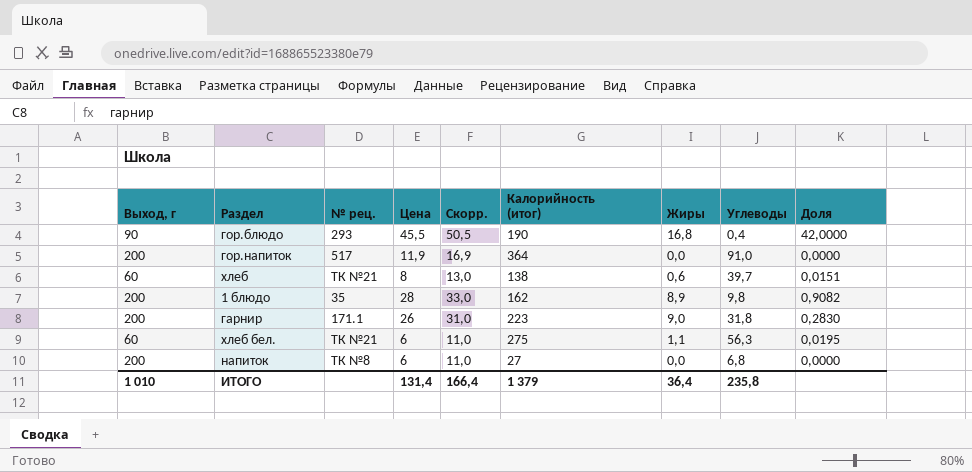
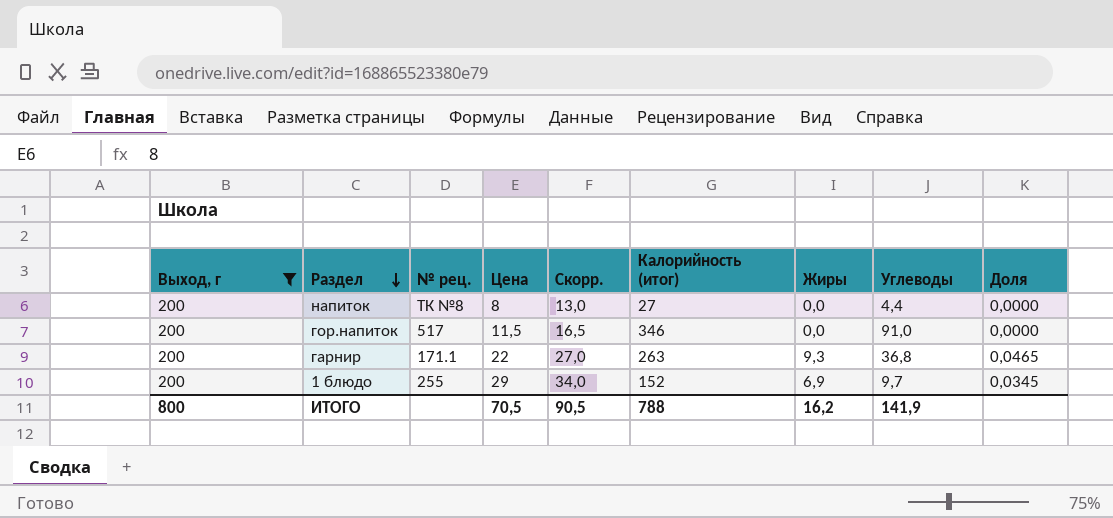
filter: none -> Выход, г = 200
row order: none -> Раздел descending
column Доля | formula: [Жиры] / [Углеводы] -> [Жиры] / [Выход, г]
напиток | Цена: 6 -> 8
напиток | Скорр.: 11,0 -> 13,0
напиток | Углеводы: 6,8 -> 4,4
гор.напиток | Цена: 11,9 -> 11,5
гор.напиток | Скорр.: 16,9 -> 16,5
гор.напиток | Калорийность (итог): 364 -> 346
гарнир | Цена: 26 -> 22
гарнир | Скорр.: 31,0 -> 27,0
гарнир | Калорийность (итог): 223 -> 263
гарнир | Жиры: 9,0 -> 9,3
гарнир | Углеводы: 31,8 -> 36,8
1 блюдо | № рец.: 35 -> 255
1 блюдо | Цена: 28 -> 29
1 блюдо | Скорр.: 33,0 -> 34,0
1 блюдо | Калорийность (итог): 162 -> 152
1 блюдо | Жиры: 8,9 -> 6,9
1 блюдо | Углеводы: 9,8 -> 9,7
ИТОГО | Выход, г: 1 010 -> 800
ИТОГО | Цена: 131,4 -> 70,5
ИТОГО | Скорр.: 166,4 -> 90,5
ИТОГО | Калорийность (итог): 1 379 -> 788
ИТОГО | Жиры: 36,4 -> 16,2
ИТОГО | Углеводы: 235,8 -> 141,9

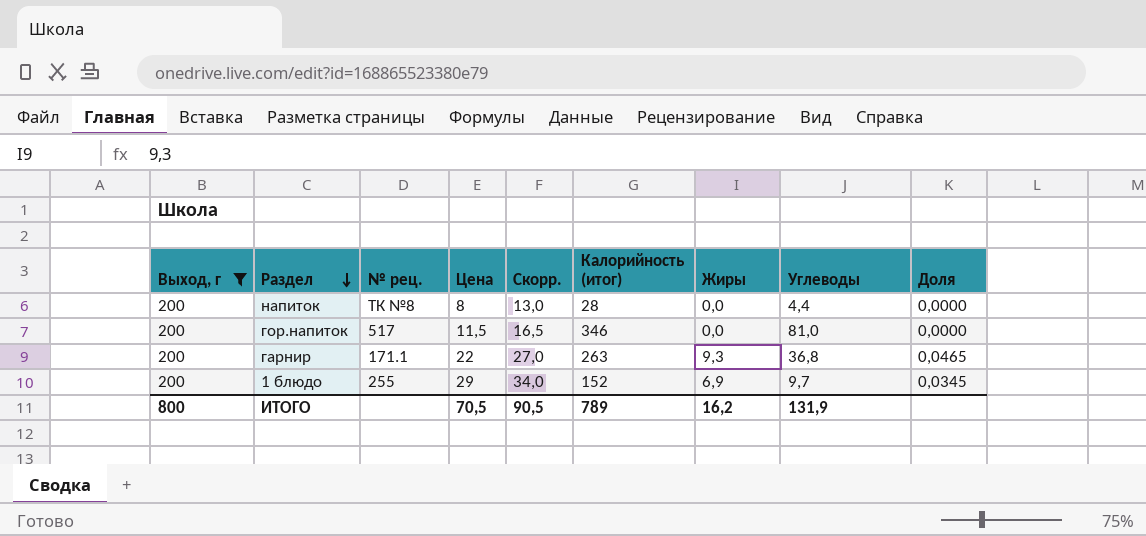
напиток | Калорийность (итог): 27 -> 28
гор.напиток | Углеводы: 91,0 -> 81,0
ИТОГО | Калорийность (итог): 788 -> 789
ИТОГО | Углеводы: 141,9 -> 131,9

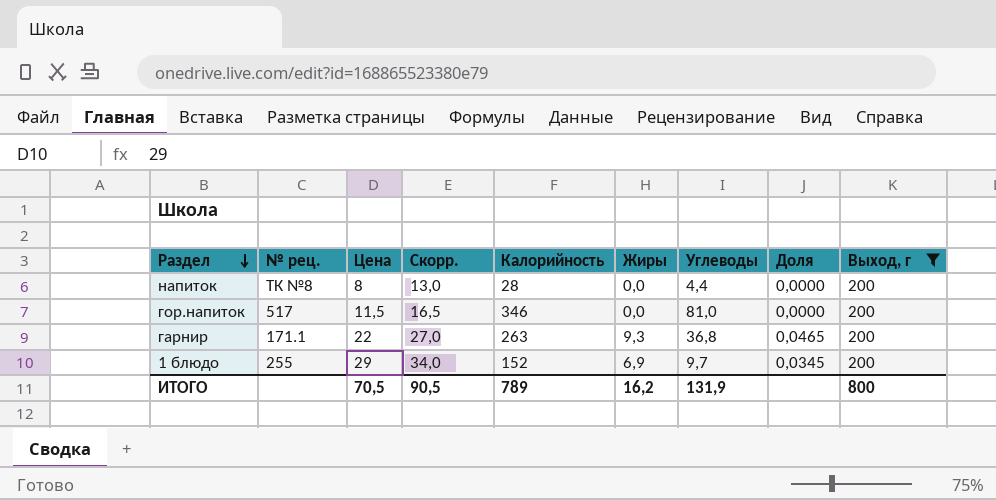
column name: Калорийность (итог) -> Калорийность
column Выход, г | position: 1 -> 9

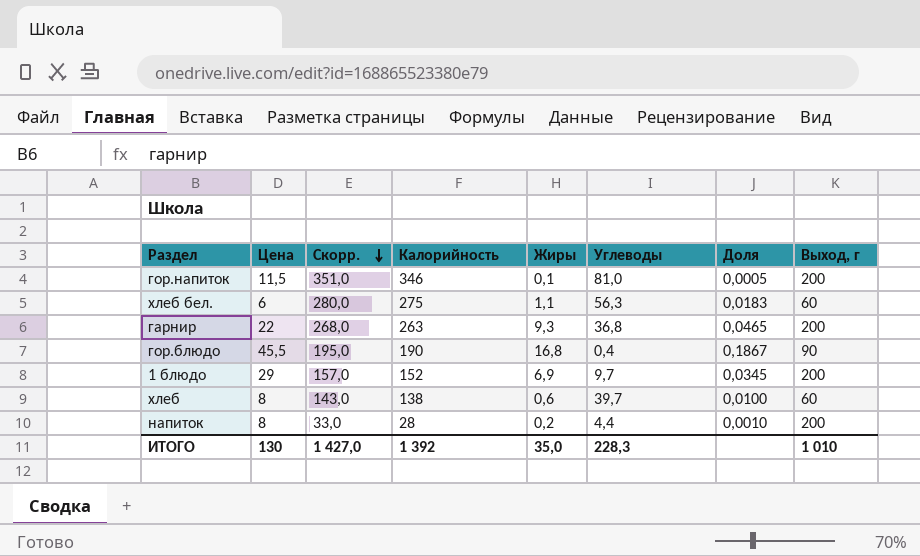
filter: Выход, г = 200 -> none
row order: Раздел descending -> Скорр. descending
column № рец. | position: 2 -> none
column Скорр. | formula: [Цена] + 5 -> [Калорийность] + 5
гор.напиток | Жиры: 0,0 -> 0,1
гор.напиток | Доля: 0,0000 -> 0,0005
напиток | Жиры: 0,0 -> 0,2
напиток | Доля: 0,0000 -> 0,0010
ИТОГО | Цена: 70,5 -> 130
ИТОГО | Скорр.: 90,5 -> 1 427,0
ИТОГО | Калорийность: 789 -> 1 392
ИТОГО | Жиры: 16,2 -> 35,0
ИТОГО | Углеводы: 131,9 -> 228,3
ИТОГО | Выход, г: 800 -> 1 010

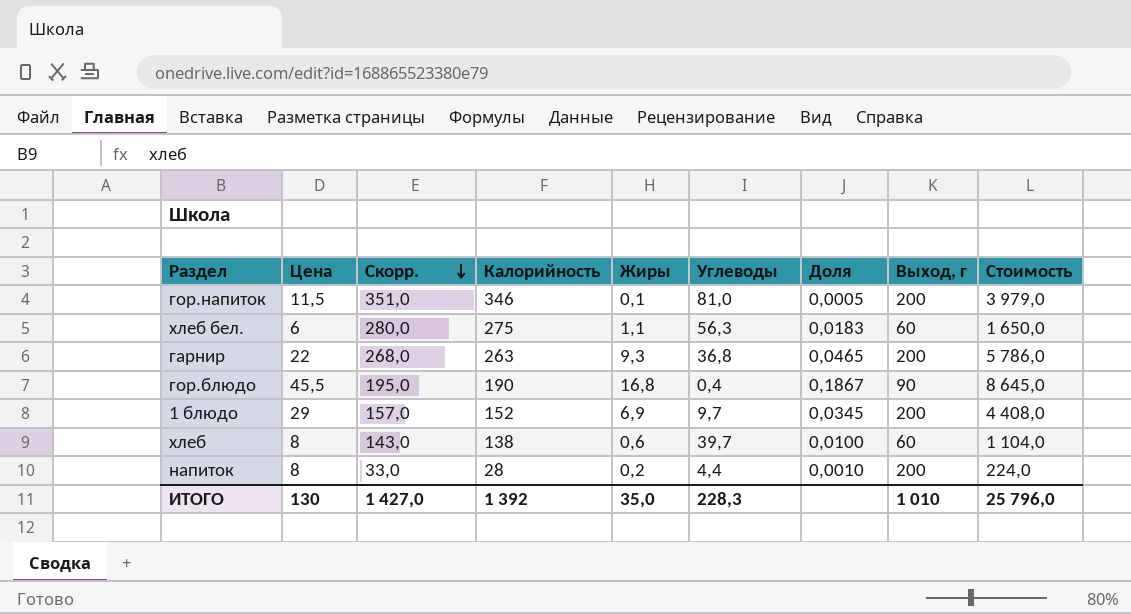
column Стоимость | formula: none -> [Цена] * [Калорийность]

